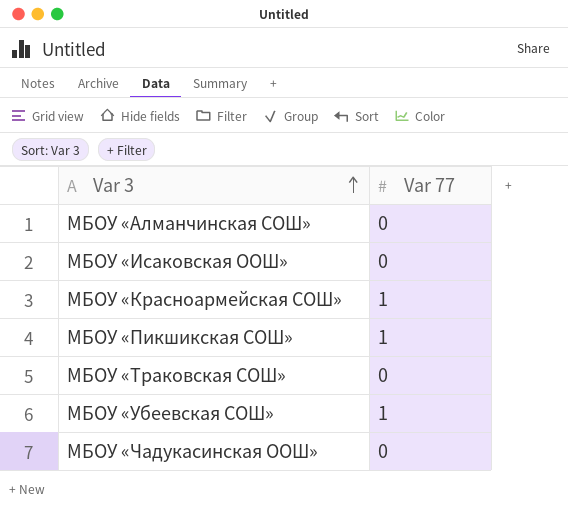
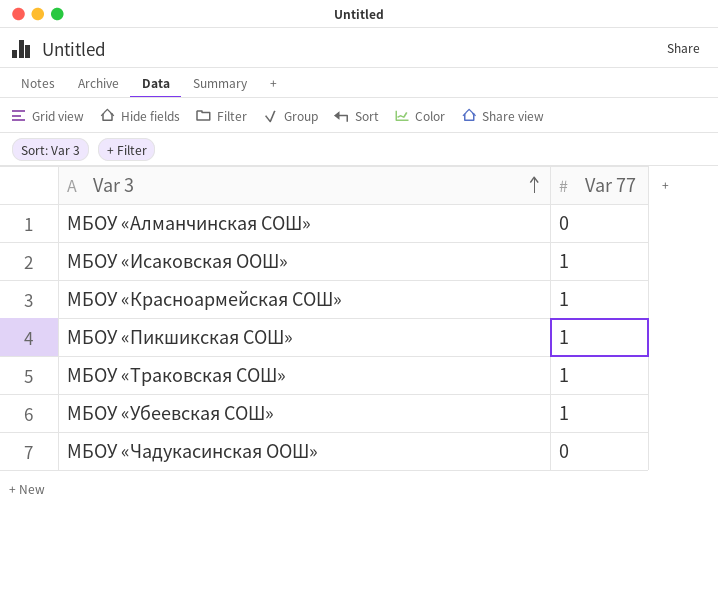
МБОУ «Исаковская ООШ» | Var 77: 0 -> 1
МБОУ «Траковская СОШ» | Var 77: 0 -> 1

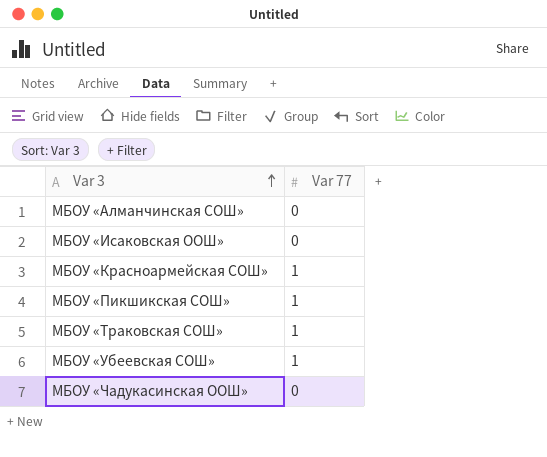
МБОУ «Исаковская ООШ» | Var 77: 1 -> 0

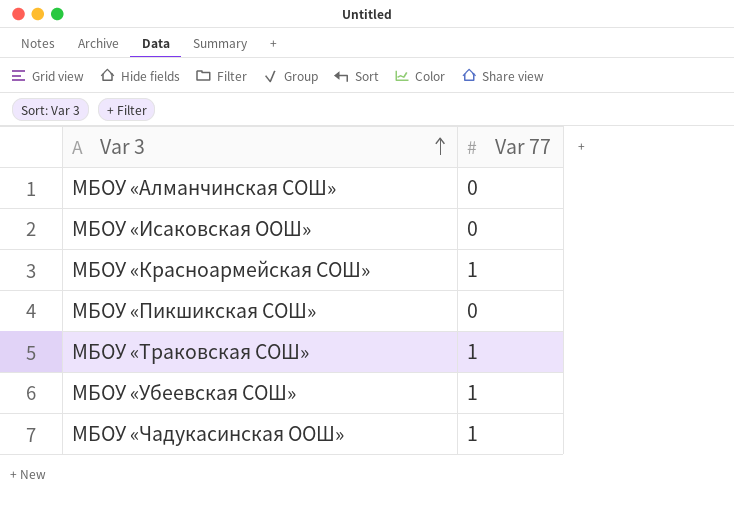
МБОУ «Пикшикская СОШ» | Var 77: 1 -> 0
МБОУ «Чадукасинская ООШ» | Var 77: 0 -> 1

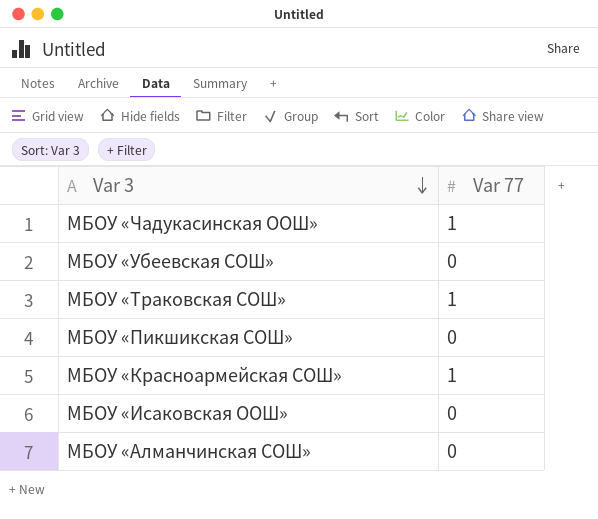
row order: Var 3 ascending -> Var 3 descending
МБОУ «Убеевская СОШ» | Var 77: 1 -> 0

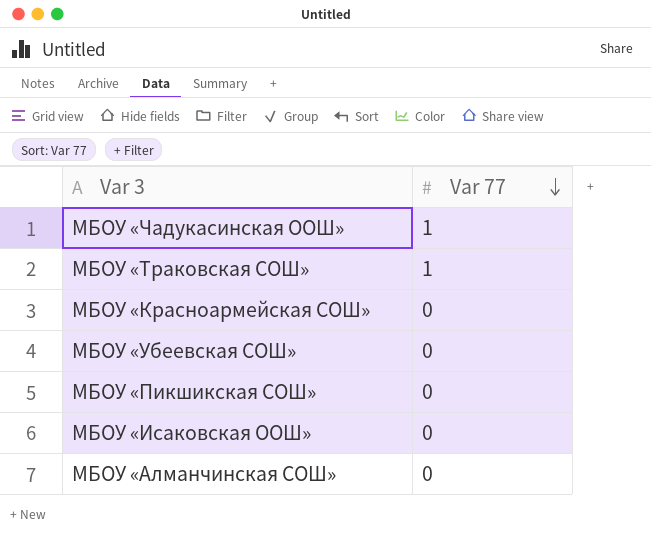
row order: Var 3 descending -> Var 77 descending
МБОУ «Красноармейская СОШ» | Var 77: 1 -> 0

